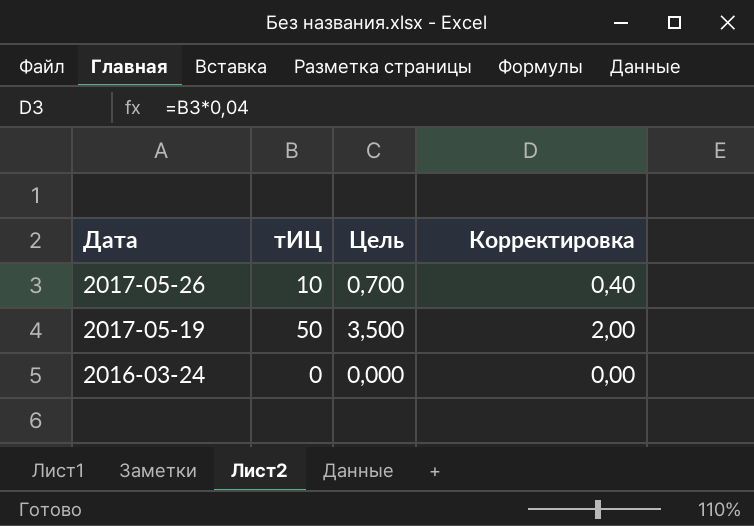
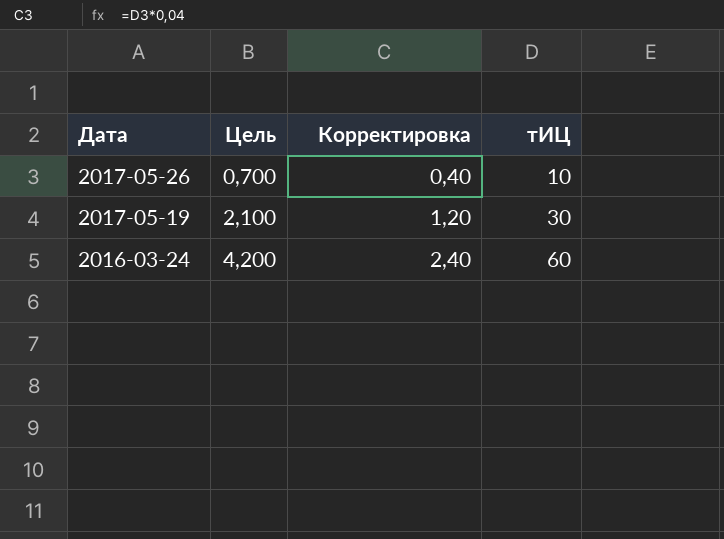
column тИЦ | position: 2 -> 4
2017-05-19 | Цель: 3,500 -> 2,100
2017-05-19 | Корректировка: 2,00 -> 1,20
2017-05-19 | тИЦ: 50 -> 30
2016-03-24 | Цель: 0,000 -> 4,200
2016-03-24 | Корректировка: 0,00 -> 2,40
2016-03-24 | тИЦ: 0 -> 60

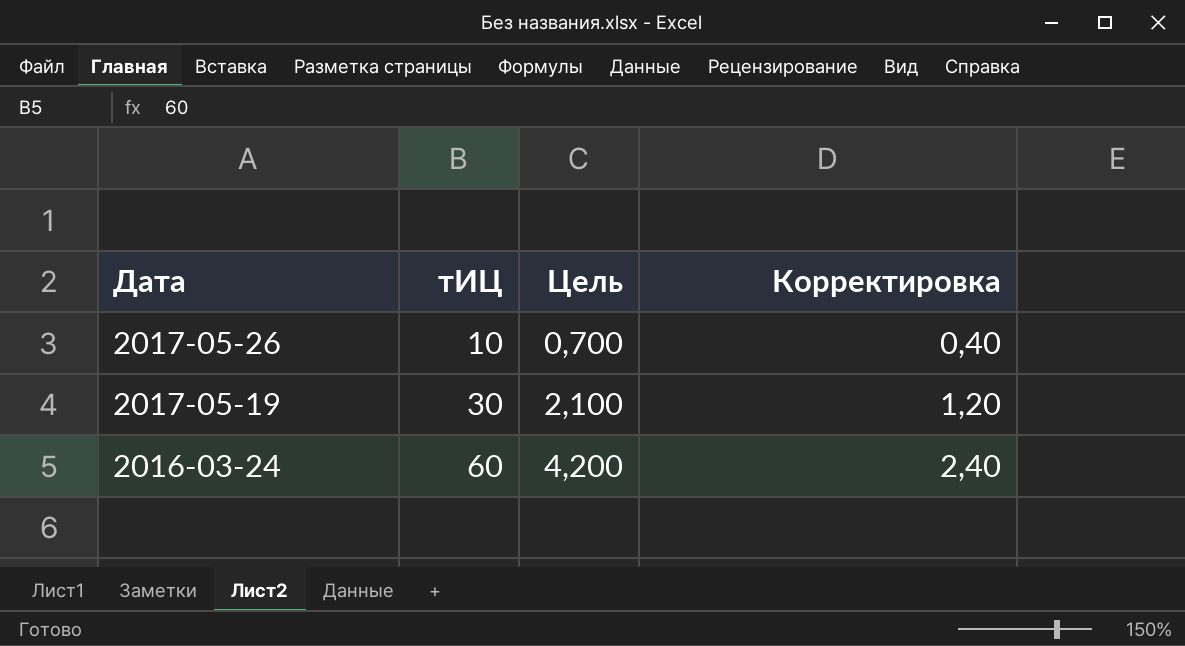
column тИЦ | position: 4 -> 2

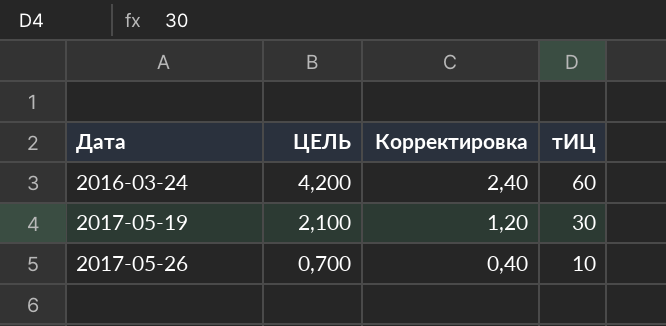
row order: Дата descending -> Дата ascending
column name: Цель -> ЦЕЛЬ
column тИЦ | position: 2 -> 4

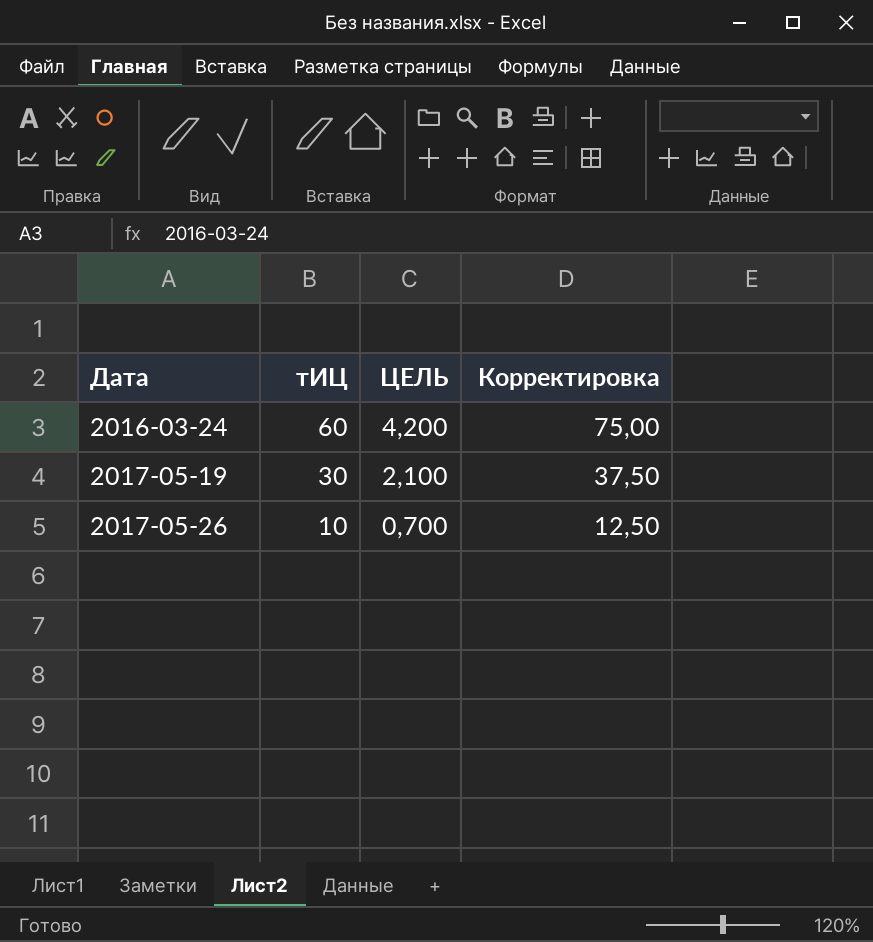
column тИЦ | position: 4 -> 2
column Корректировка | formula: [тИЦ] * 0,04 -> [тИЦ] * 1,25

